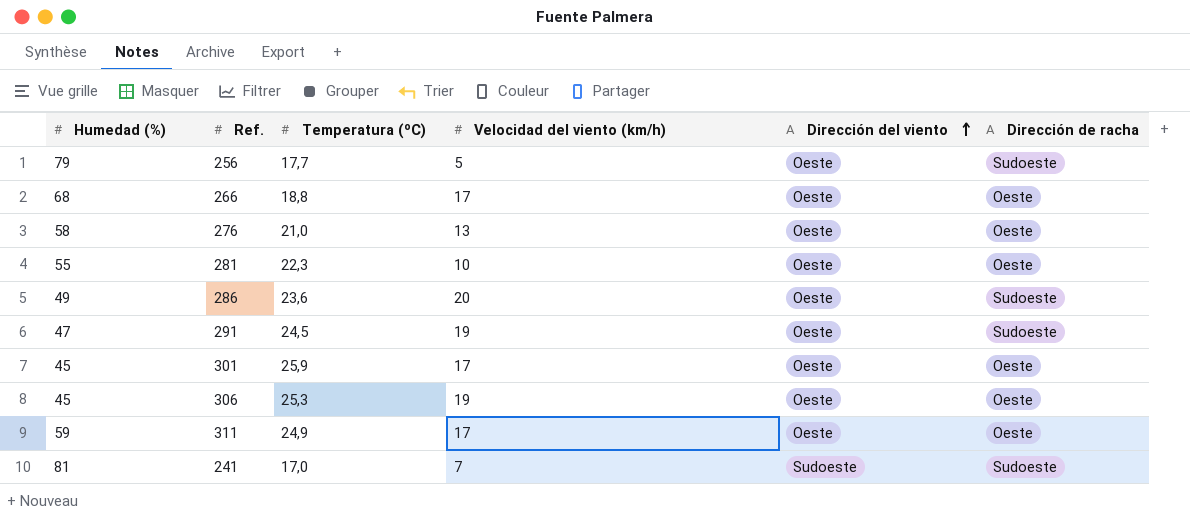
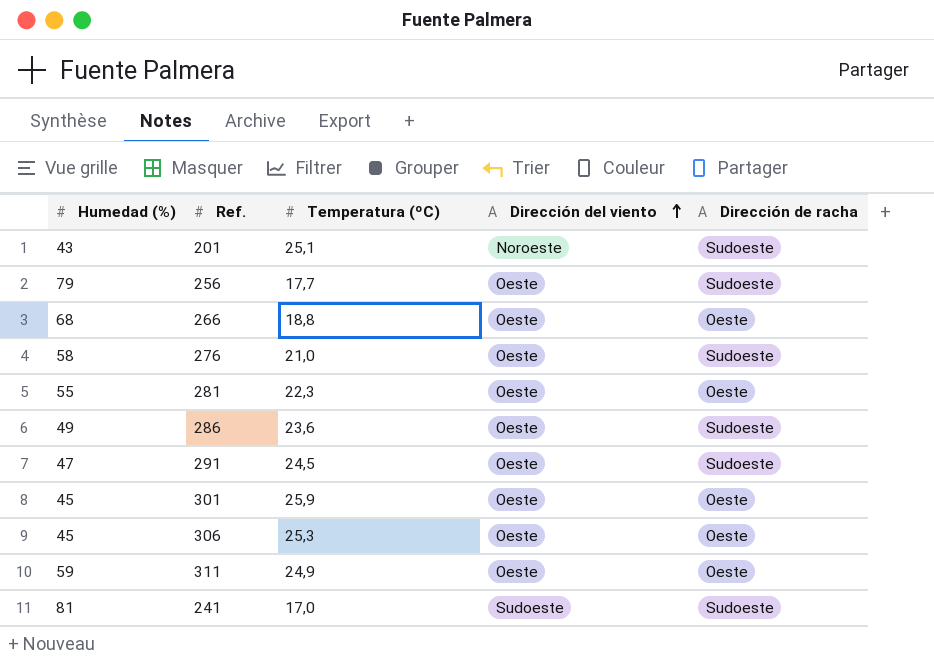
column Velocidad del viento (km/h) | position: 4 -> none
row 201: none -> 43 | 25,1 | Noroeste | Sudoeste
276 | Dirección de racha: Oeste -> Sudoeste

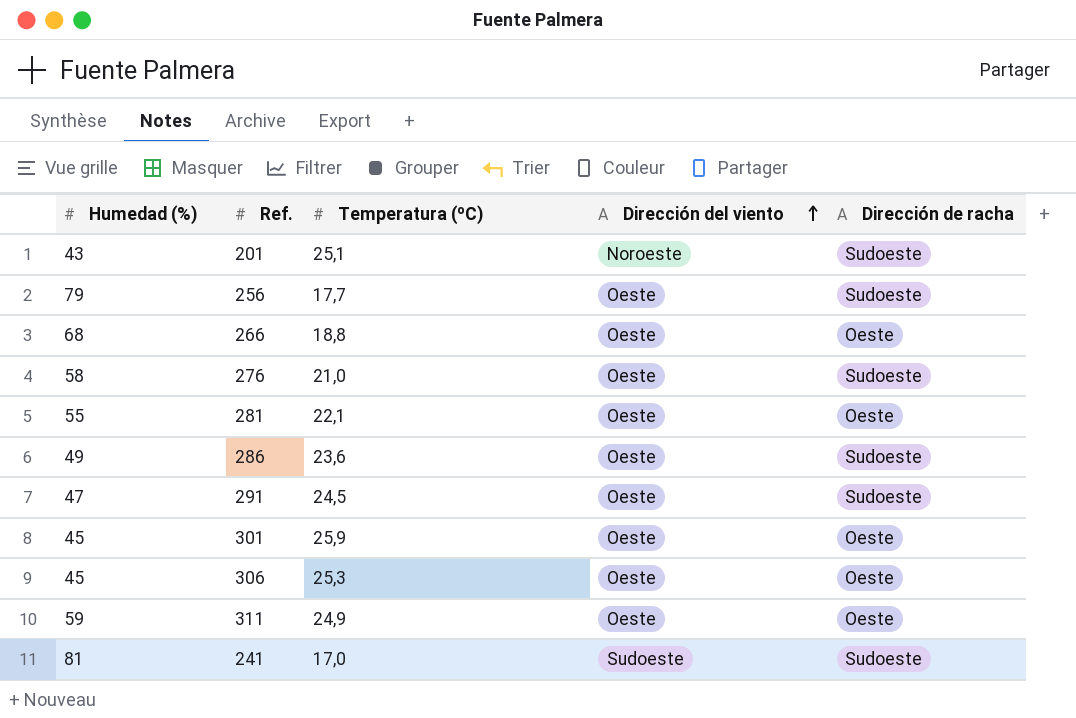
281 | Temperatura (ºC): 22,3 -> 22,1

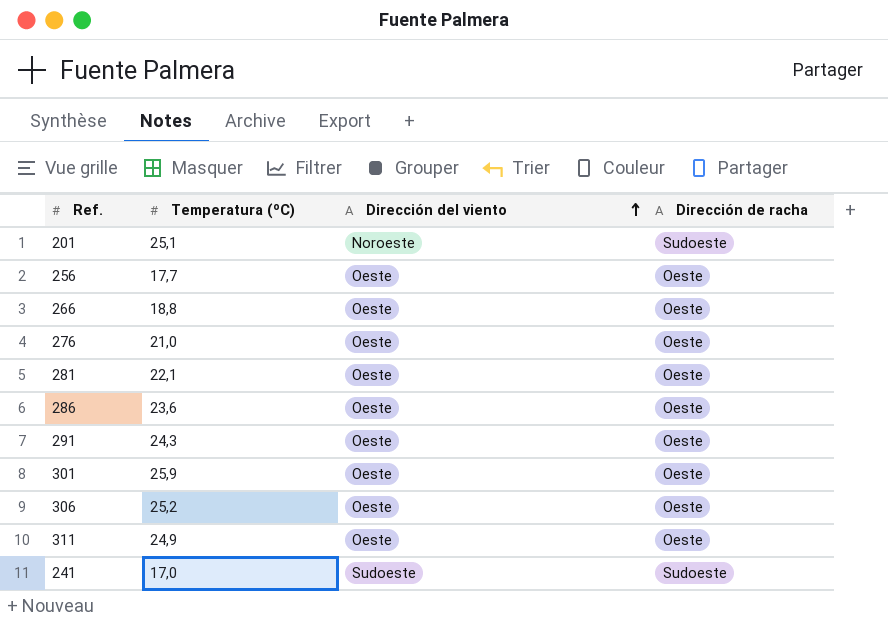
column Humedad (%) | position: 1 -> none
256 | Dirección de racha: Sudoeste -> Oeste
276 | Dirección de racha: Sudoeste -> Oeste
286 | Dirección de racha: Sudoeste -> Oeste
291 | Temperatura (ºC): 24,5 -> 24,3
291 | Dirección de racha: Sudoeste -> Oeste
306 | Temperatura (ºC): 25,3 -> 25,2

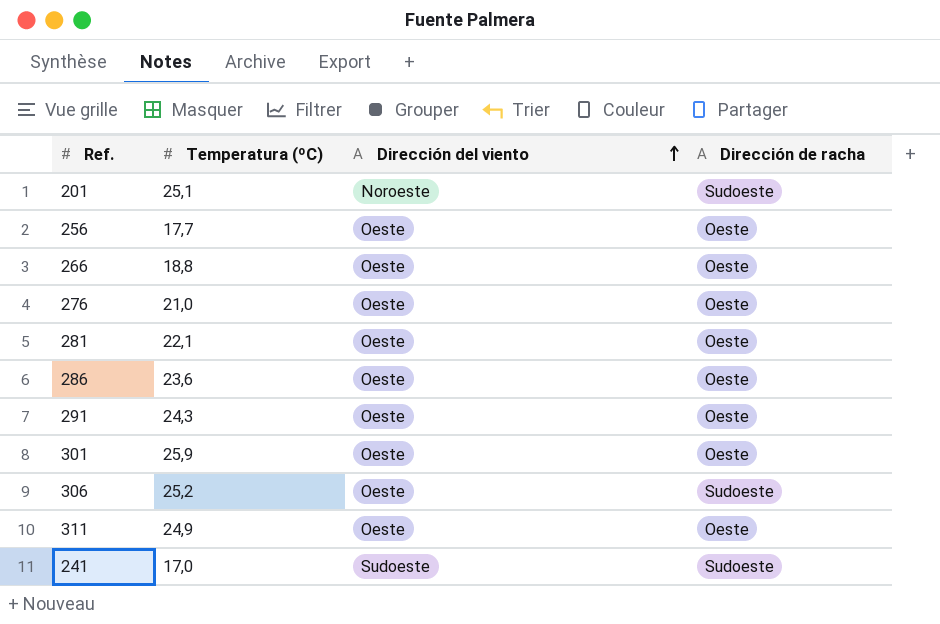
306 | Dirección de racha: Oeste -> Sudoeste

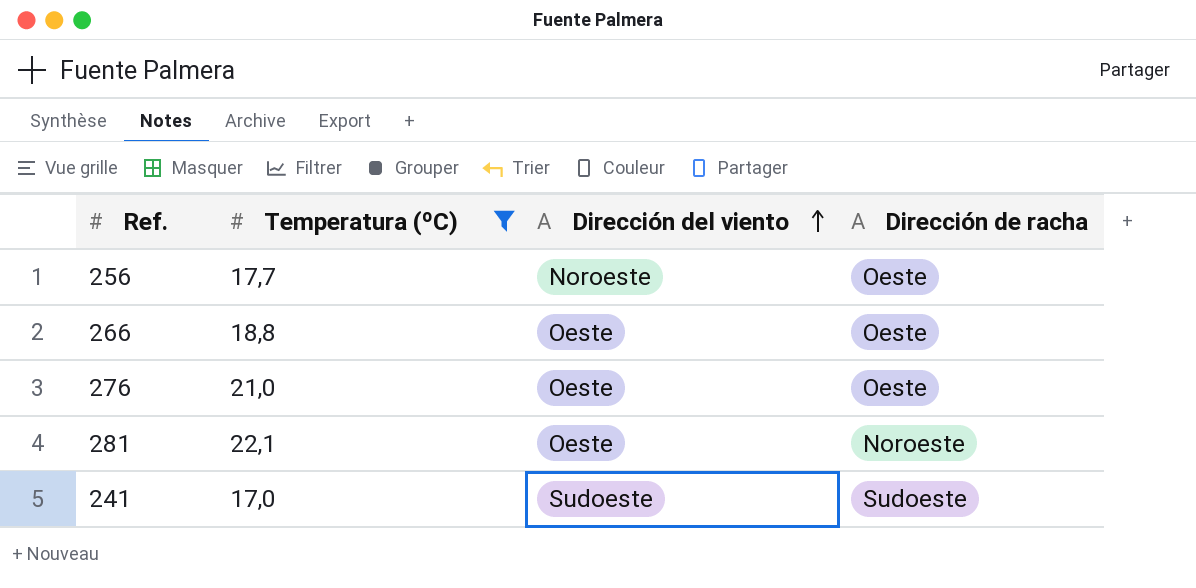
filter: none -> Temperatura (ºC) <= 22,1
256 | Dirección del viento: Oeste -> Noroeste
281 | Dirección de racha: Oeste -> Noroeste

